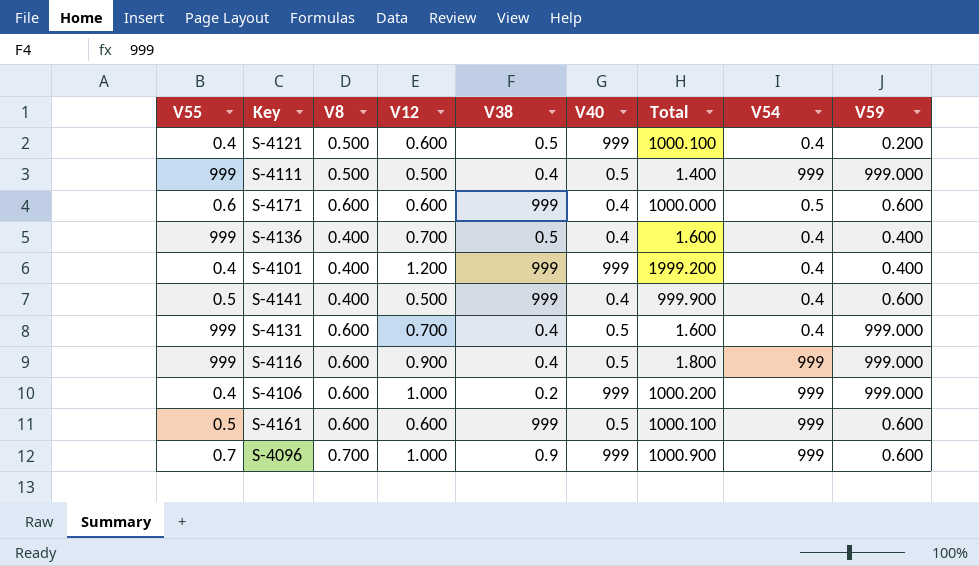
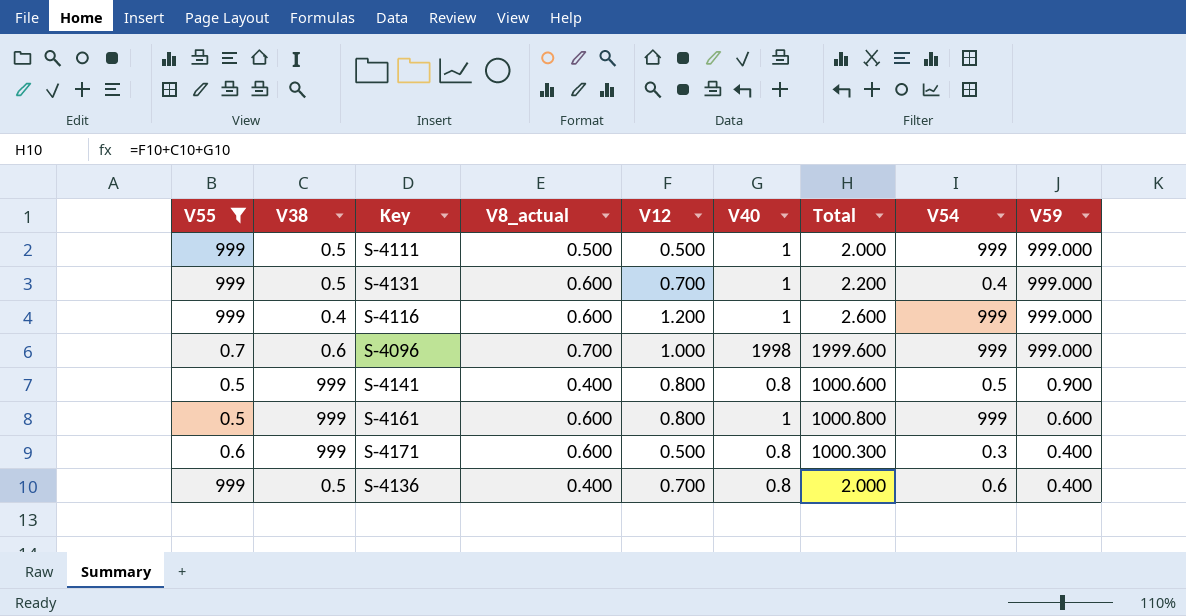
filter: none -> V55 != 0.4
row order: none -> V59 descending
column V38 | position: 5 -> 2
column name: V8 -> V8_actual
S-4111 | V38: 0.4 -> 0.5
S-4111 | V40: 0.5 -> 1
S-4111 | Total: 1.400 -> 2.000
S-4131 | V38: 0.4 -> 0.5
S-4131 | V40: 0.5 -> 1
S-4131 | Total: 1.600 -> 2.200
S-4116 | V12: 0.900 -> 1.200
S-4116 | V40: 0.5 -> 1
S-4116 | Total: 1.800 -> 2.600
S-4096 | V38: 0.9 -> 0.6
S-4096 | V40: 999 -> 1998
S-4096 | Total: 1000.900 -> 1999.600
S-4096 | V59: 0.600 -> 999.000
S-4141 | V12: 0.500 -> 0.800
S-4141 | V40: 0.4 -> 0.8
S-4141 | Total: 999.900 -> 1000.600
S-4141 | V54: 0.4 -> 0.5
S-4141 | V59: 0.600 -> 0.900
S-4161 | V12: 0.600 -> 0.800
S-4161 | V40: 0.5 -> 1
S-4161 | Total: 1000.100 -> 1000.800
S-4171 | V12: 0.600 -> 0.500
S-4171 | V40: 0.4 -> 0.8
S-4171 | Total: 1000.000 -> 1000.300
S-4171 | V54: 0.5 -> 0.3
S-4171 | V59: 0.600 -> 0.400
S-4136 | V40: 0.4 -> 0.8
S-4136 | Total: 1.600 -> 2.000
S-4136 | V54: 0.4 -> 0.6

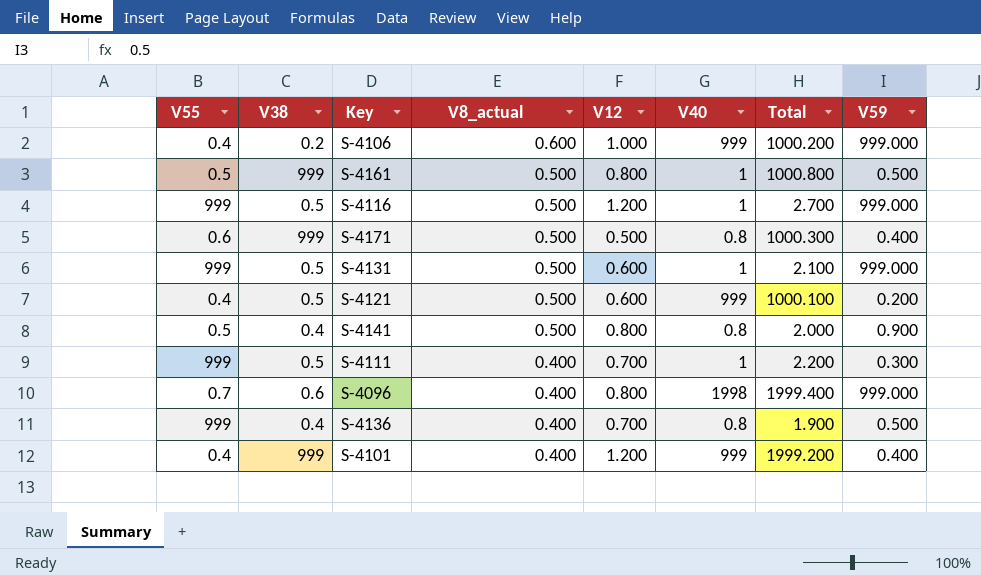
filter: V55 != 0.4 -> none
row order: V59 descending -> V8_actual descending
column V54 | position: 8 -> none
S-4161 | V8_actual: 0.600 -> 0.500
S-4161 | V59: 0.600 -> 0.500
S-4116 | V38: 0.4 -> 0.5
S-4116 | V8_actual: 0.600 -> 0.500
S-4116 | Total: 2.600 -> 2.700
S-4171 | V8_actual: 0.600 -> 0.500
S-4131 | V8_actual: 0.600 -> 0.500
S-4131 | V12: 0.700 -> 0.600
S-4131 | Total: 2.200 -> 2.100
S-4141 | V38: 999 -> 0.4
S-4141 | V8_actual: 0.400 -> 0.500
S-4141 | Total: 1000.600 -> 2.000
S-4111 | V8_actual: 0.500 -> 0.400
S-4111 | V12: 0.500 -> 0.700
S-4111 | Total: 2.000 -> 2.200
S-4111 | V59: 999.000 -> 0.300
S-4096 | V8_actual: 0.700 -> 0.400
S-4096 | V12: 1.000 -> 0.800
S-4096 | Total: 1999.600 -> 1999.400
S-4136 | V38: 0.5 -> 0.4
S-4136 | Total: 2.000 -> 1.900
S-4136 | V59: 0.400 -> 0.500

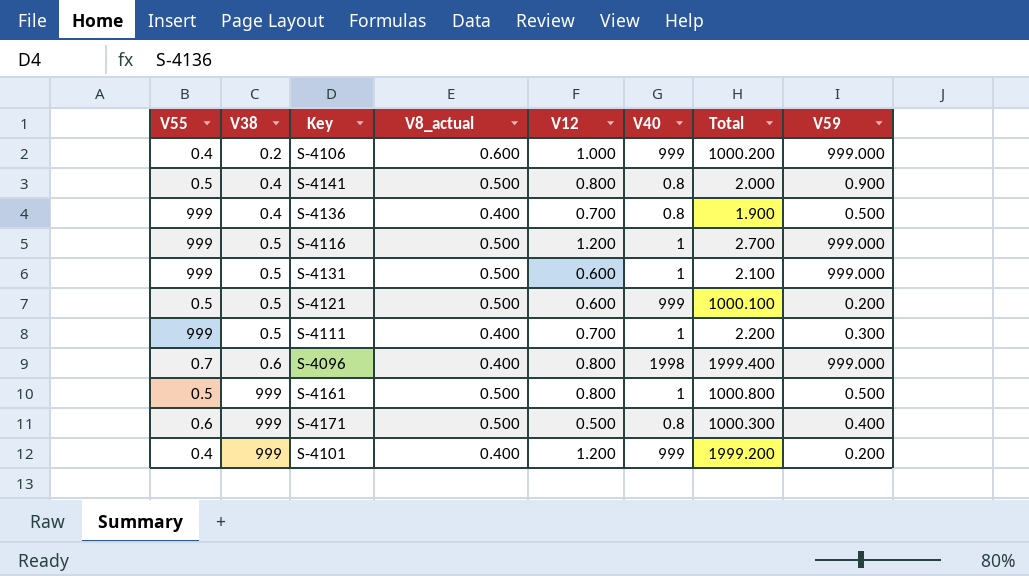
row order: V8_actual descending -> V38 ascending
S-4121 | V55: 0.4 -> 0.5
S-4101 | V59: 0.400 -> 0.200

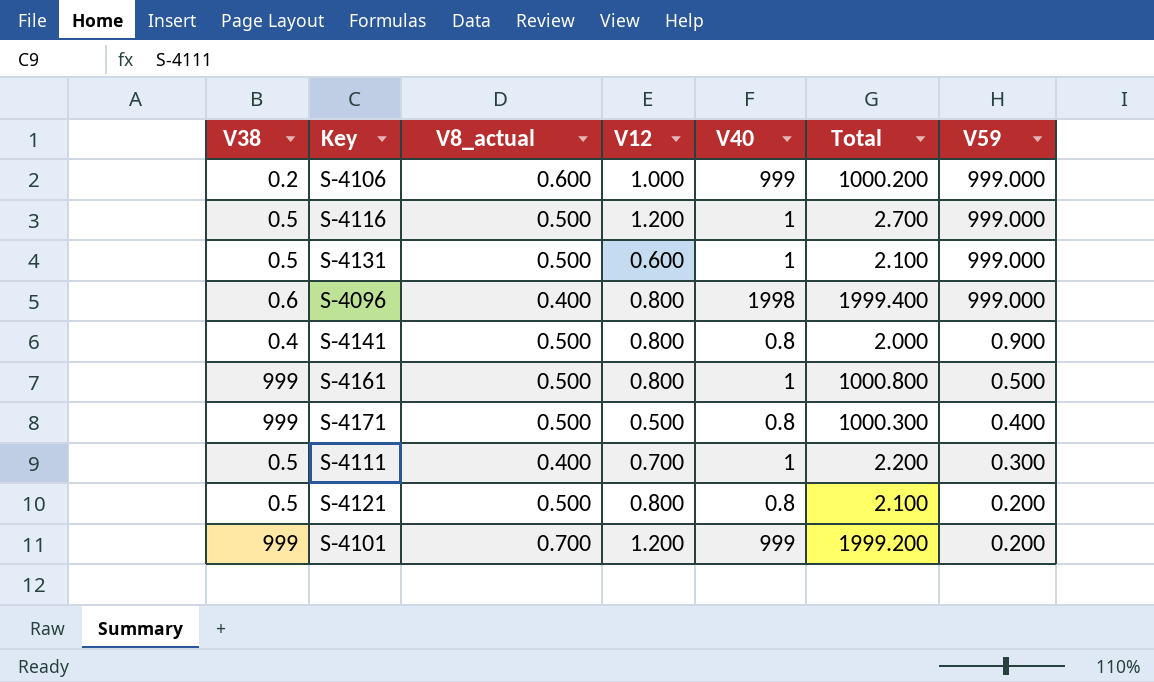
row order: V38 ascending -> V59 descending
column V55 | position: 1 -> none
row S-4136: 999 | 0.4 | 0.400 | 0.700 | 0.8 | 1.900 | 0.500 -> none
S-4121 | V12: 0.600 -> 0.800
S-4121 | V40: 999 -> 0.8
S-4121 | Total: 1000.100 -> 2.100
S-4101 | V8_actual: 0.400 -> 0.700

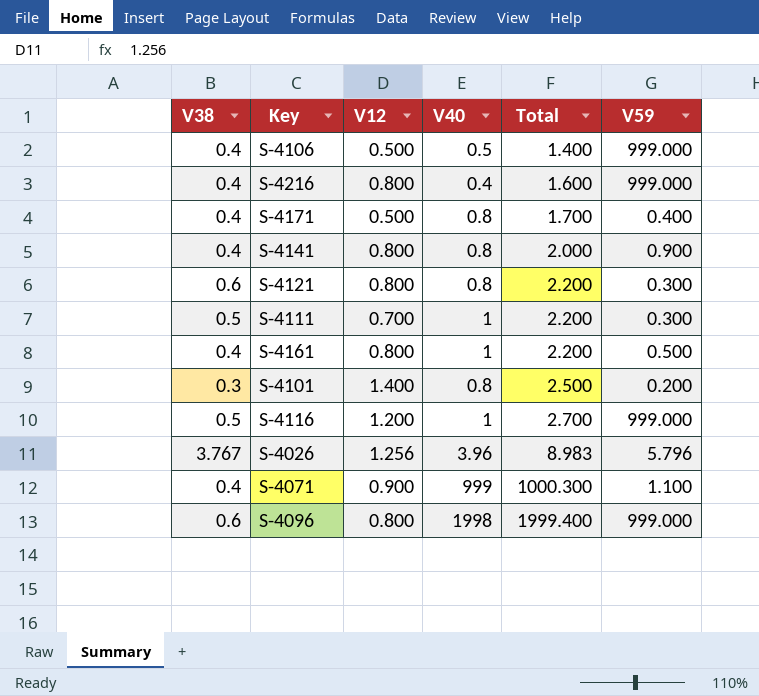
row order: V59 descending -> Total ascending
column V8_actual | position: 3 -> none
row S-4131: 0.5 | 0.500 | 0.600 | 1 | 2.100 | 999.000 -> none
S-4106 | V38: 0.2 -> 0.4
S-4106 | V12: 1.000 -> 0.500
S-4106 | V40: 999 -> 0.5
S-4106 | Total: 1000.200 -> 1.400
row S-4216: none -> 0.4 | 0.800 | 0.4 | 1.600 | 999.000
S-4171 | V38: 999 -> 0.4
S-4171 | Total: 1000.300 -> 1.700
S-4121 | V38: 0.5 -> 0.6
S-4121 | Total: 2.100 -> 2.200
S-4121 | V59: 0.200 -> 0.300
S-4161 | V38: 999 -> 0.4
S-4161 | Total: 1000.800 -> 2.200
S-4101 | V38: 999 -> 0.3
S-4101 | V12: 1.200 -> 1.400
S-4101 | V40: 999 -> 0.8
S-4101 | Total: 1999.200 -> 2.500
row S-4026: none -> 3.767 | 1.256 | 3.96 | 8.983 | 5.796
row S-4071: none -> 0.4 | 0.900 | 999 | 1000.300 | 1.100

